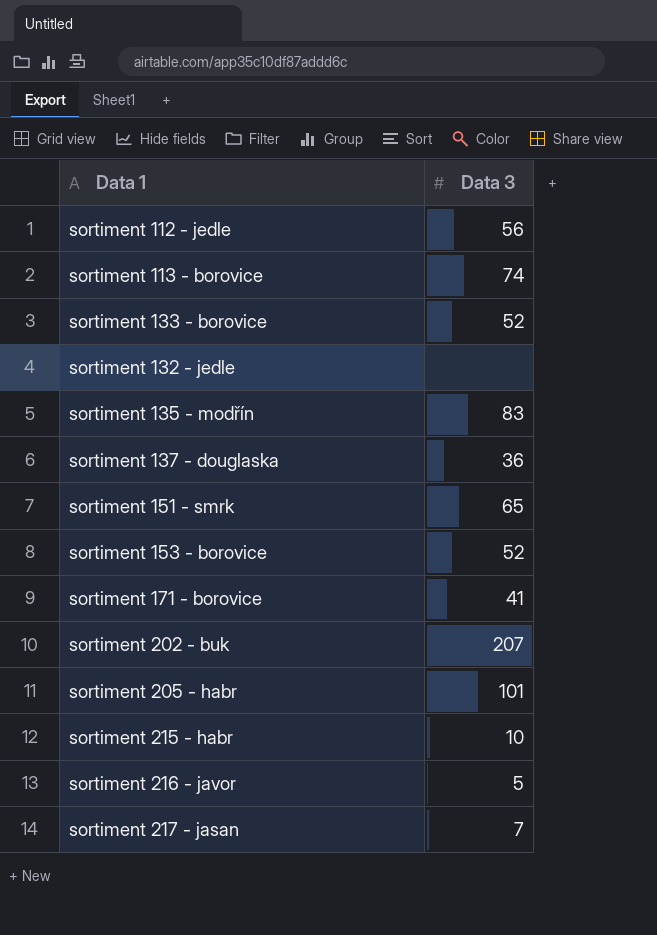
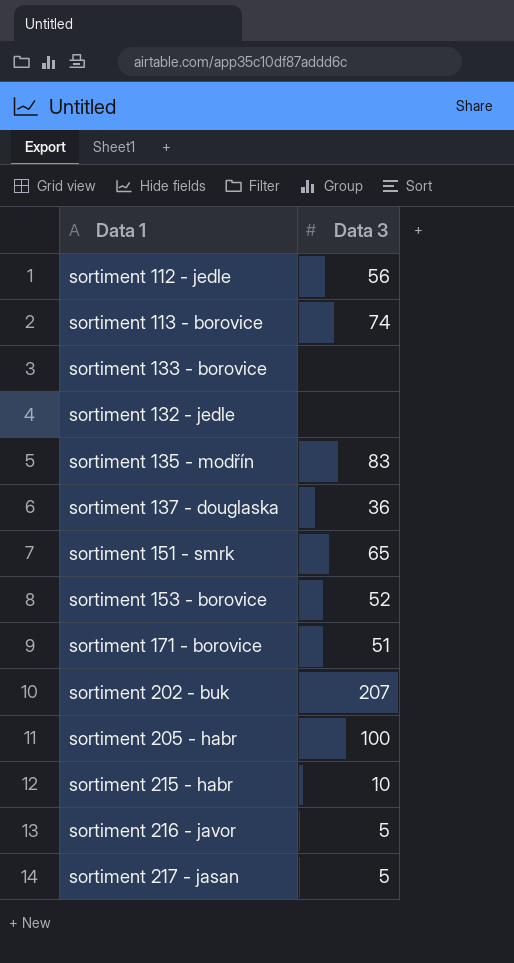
sortiment 133 - borovice | Data 3: 52 -> none
sortiment 171 - borovice | Data 3: 41 -> 51
sortiment 205 - habr | Data 3: 101 -> 100
sortiment 217 - jasan | Data 3: 7 -> 5

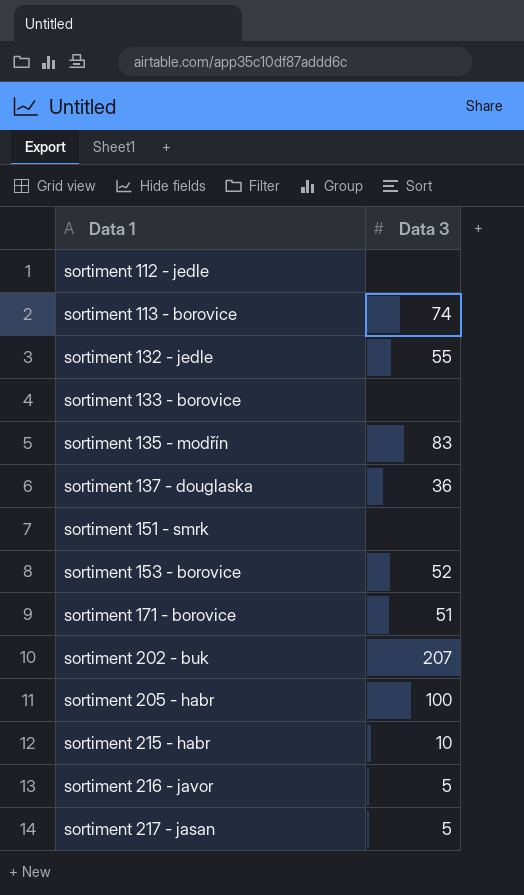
row order: none -> Data 1 ascending
sortiment 112 - jedle | Data 3: 56 -> none
sortiment 132 - jedle | Data 3: none -> 55
sortiment 151 - smrk | Data 3: 65 -> none

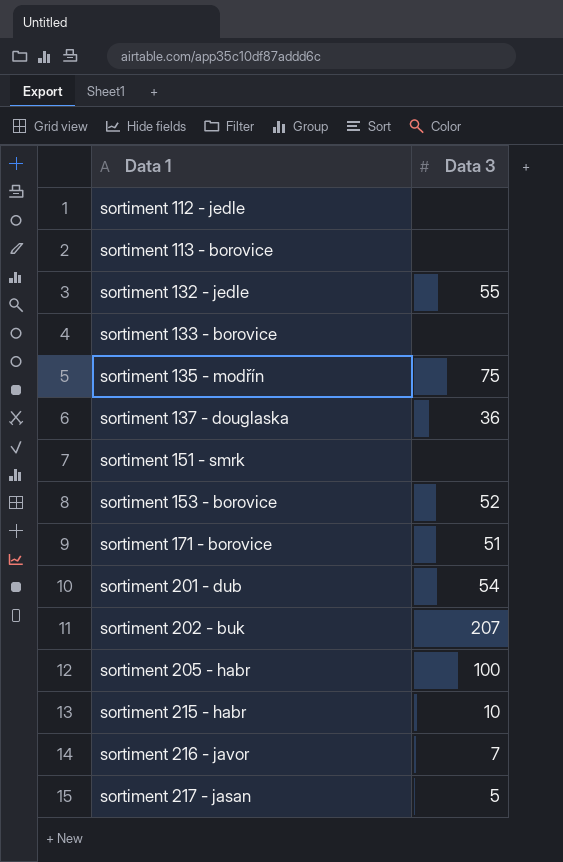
sortiment 113 - borovice | Data 3: 74 -> none
sortiment 135 - modřín | Data 3: 83 -> 75
row sortiment 201 - dub: none -> 54
sortiment 216 - javor | Data 3: 5 -> 7

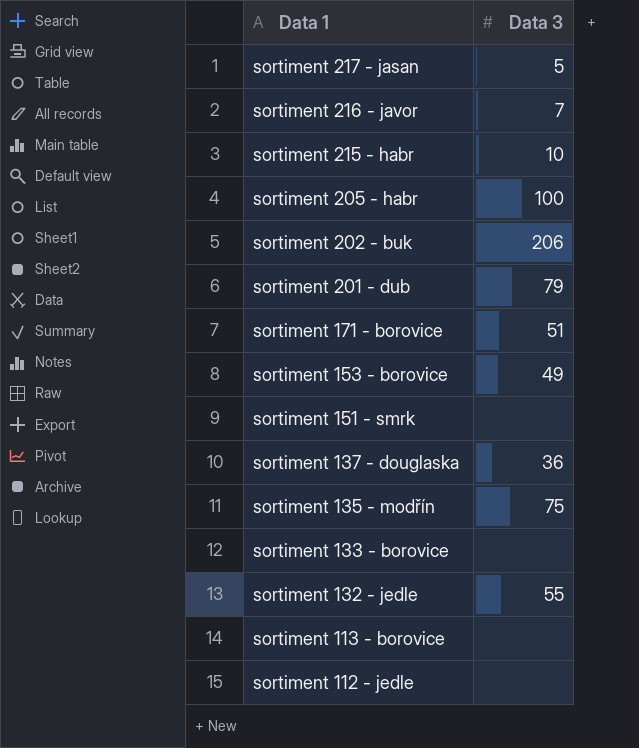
row order: Data 1 ascending -> Data 1 descending
sortiment 202 - buk | Data 3: 207 -> 206
sortiment 201 - dub | Data 3: 54 -> 79
sortiment 153 - borovice | Data 3: 52 -> 49

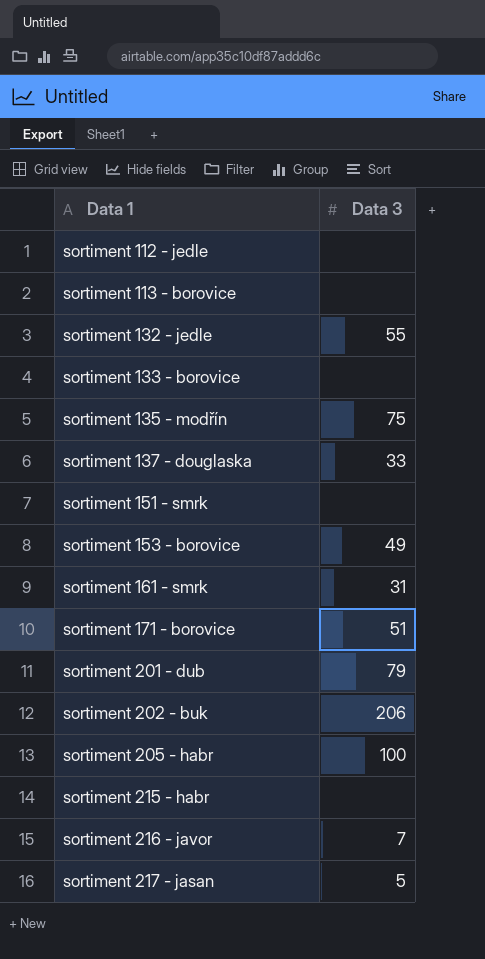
row order: Data 1 descending -> Data 1 ascending
sortiment 137 - douglaska | Data 3: 36 -> 33
row sortiment 161 - smrk: none -> 31
sortiment 215 - habr | Data 3: 10 -> none

